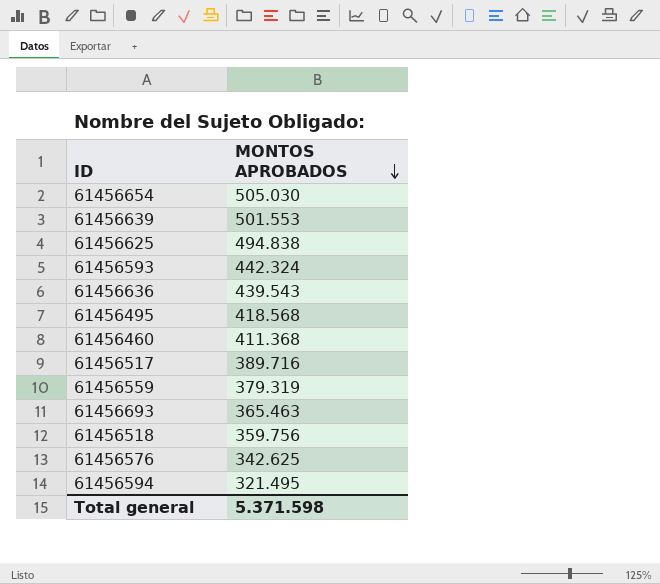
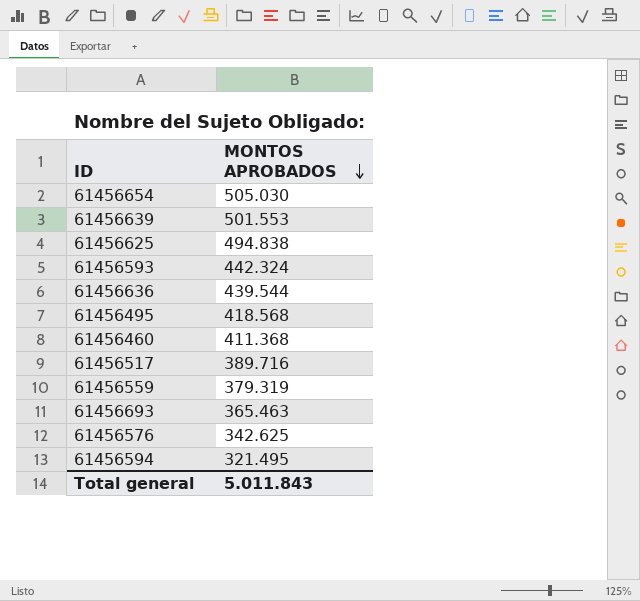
row 61456518: 359.756 -> none
61456636 | MONTOS APROBADOS: 439.543 -> 439.544
Total general | MONTOS APROBADOS: 5.371.598 -> 5.011.843

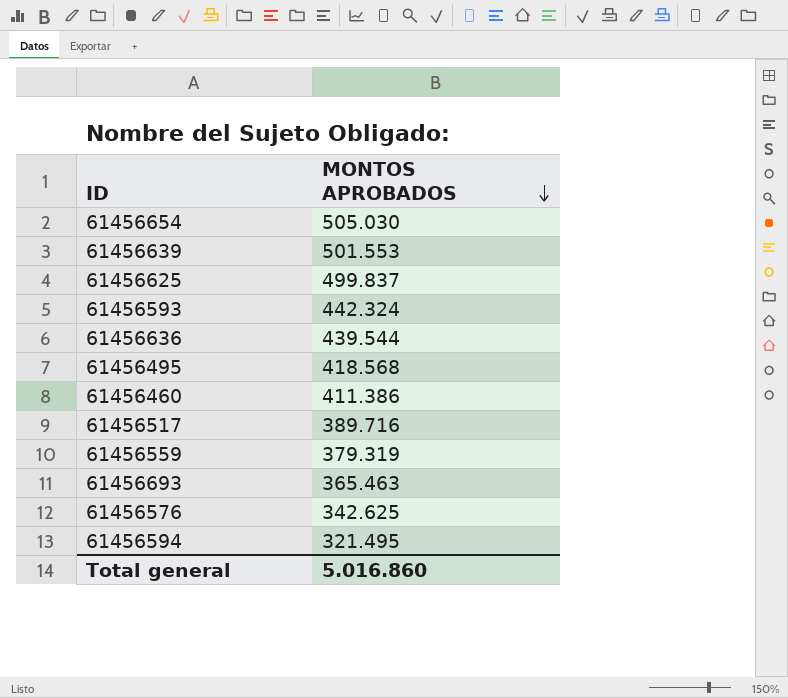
61456625 | MONTOS APROBADOS: 494.838 -> 499.837
61456460 | MONTOS APROBADOS: 411.368 -> 411.386
Total general | MONTOS APROBADOS: 5.011.843 -> 5.016.860

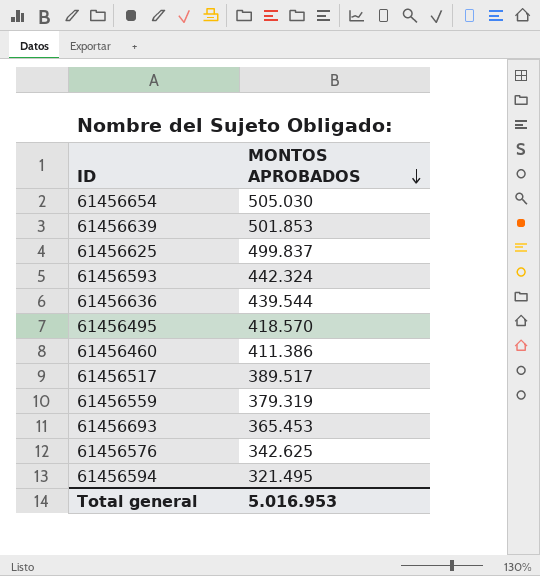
61456639 | MONTOS APROBADOS: 501.553 -> 501.853
61456495 | MONTOS APROBADOS: 418.568 -> 418.570
61456517 | MONTOS APROBADOS: 389.716 -> 389.517
61456693 | MONTOS APROBADOS: 365.463 -> 365.453
Total general | MONTOS APROBADOS: 5.016.860 -> 5.016.953

